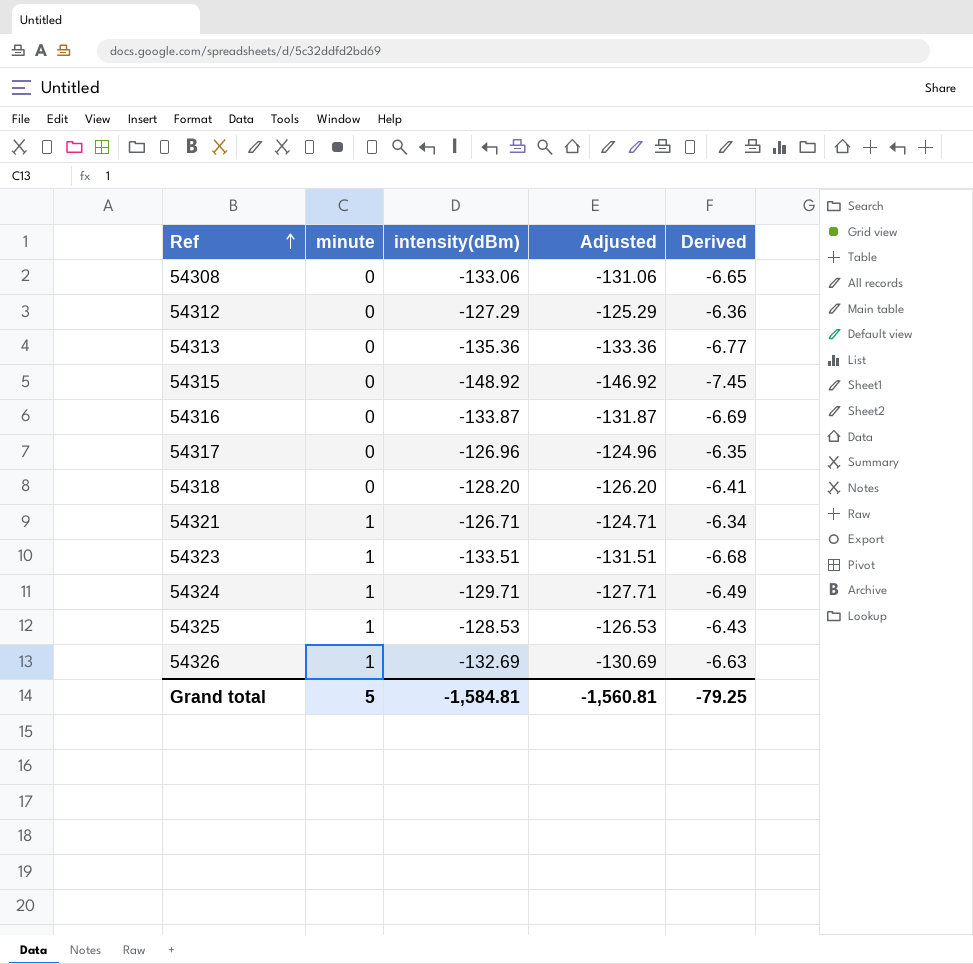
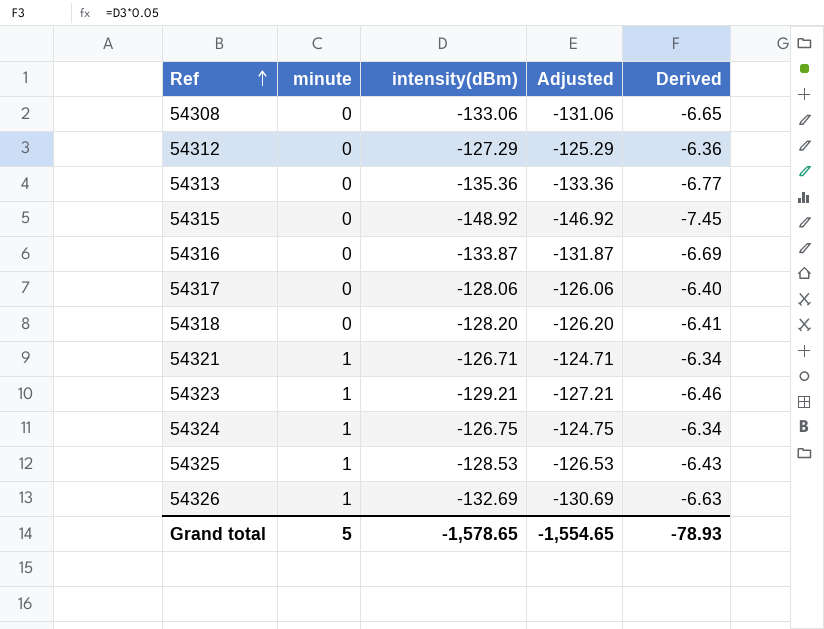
54317 | intensity(dBm): -126.96 -> -128.06
54317 | Adjusted: -124.96 -> -126.06
54317 | Derived: -6.35 -> -6.40
54323 | intensity(dBm): -133.51 -> -129.21
54323 | Adjusted: -131.51 -> -127.21
54323 | Derived: -6.68 -> -6.46
54324 | intensity(dBm): -129.71 -> -126.75
54324 | Adjusted: -127.71 -> -124.75
54324 | Derived: -6.49 -> -6.34
Grand total | intensity(dBm): -1,584.81 -> -1,578.65
Grand total | Adjusted: -1,560.81 -> -1,554.65
Grand total | Derived: -79.25 -> -78.93

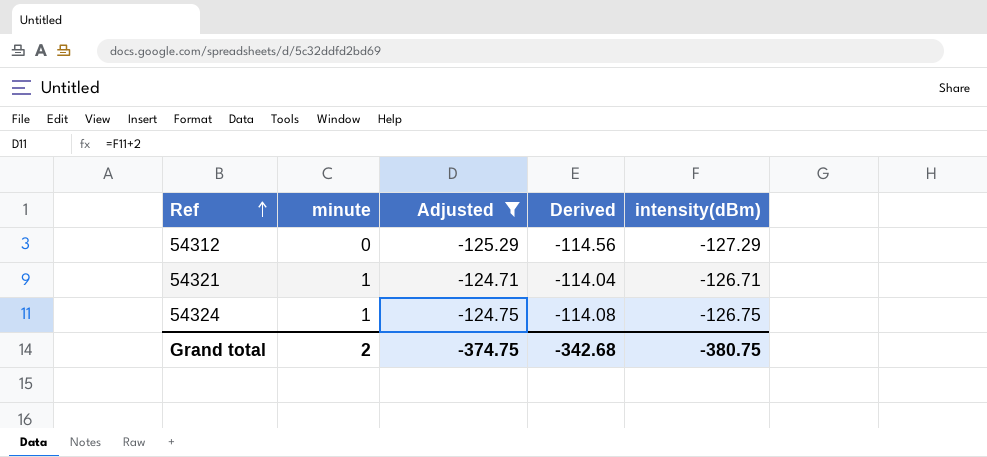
filter: none -> Adjusted >= -125.29
column Derived | formula: [intensity(dBm)] * 0.05 -> [intensity(dBm)] * 0.9
column intensity(dBm) | position: 3 -> 5
Grand total | minute: 5 -> 2
Grand total | Adjusted: -1,554.65 -> -374.75
Grand total | Derived: -78.93 -> -342.68
Grand total | intensity(dBm): -1,578.65 -> -380.75

